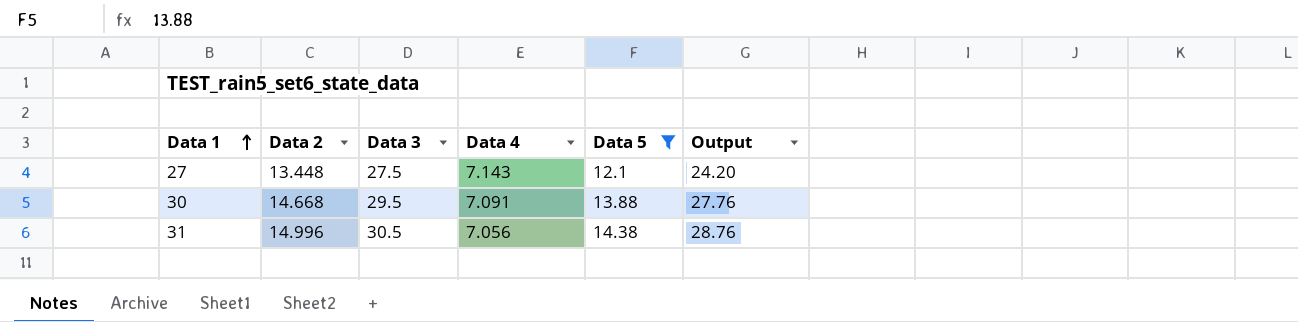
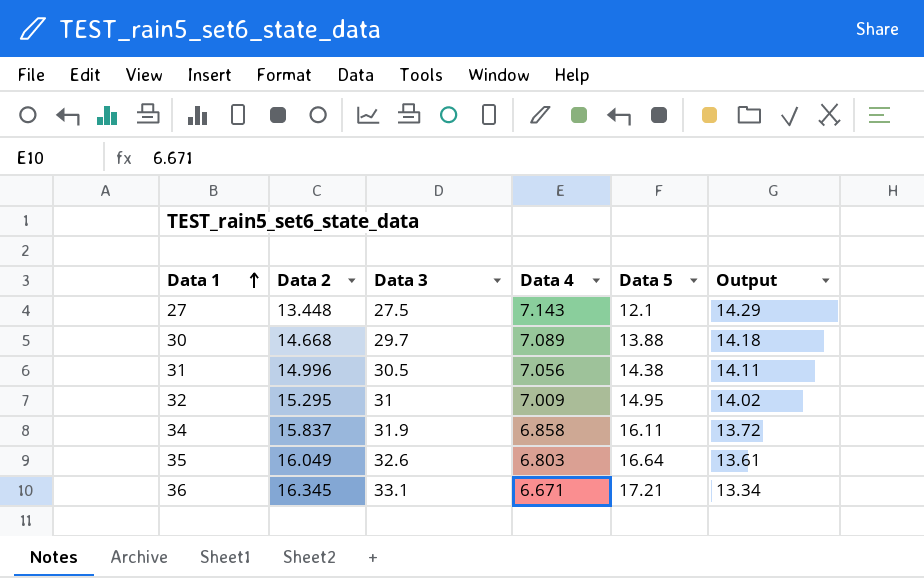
filter: Data 5 <= 14.38 -> none
column Output | formula: [Data 5] * 2 -> [Data 4] * 2
30 | Data 3: 29.5 -> 29.7
30 | Data 4: 7.091 -> 7.089

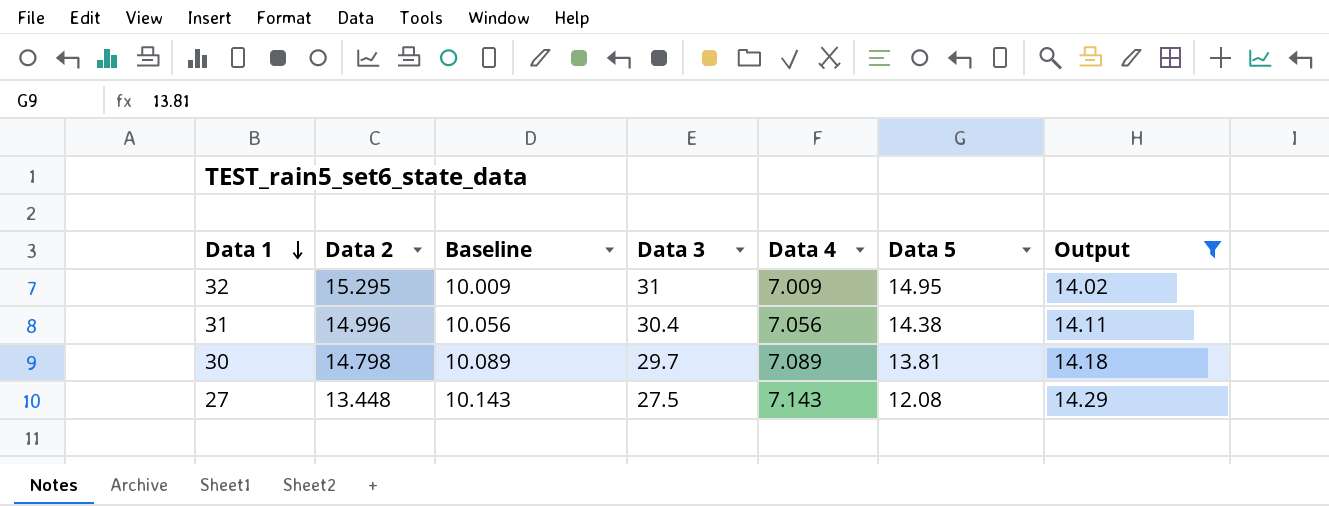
filter: none -> Output >= 14.02
row order: Data 1 ascending -> Data 1 descending
column Baseline | formula: none -> [Data 4] + 3
31 | Data 3: 30.5 -> 30.4
30 | Data 2: 14.668 -> 14.798
30 | Data 5: 13.88 -> 13.81
27 | Data 5: 12.1 -> 12.08

